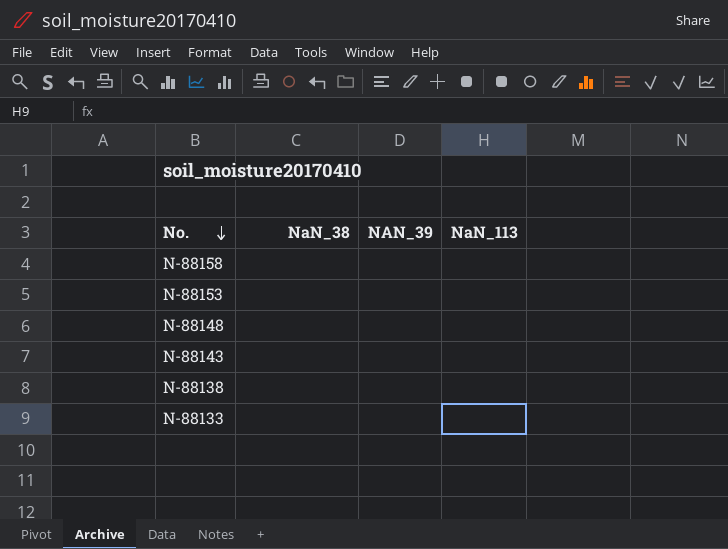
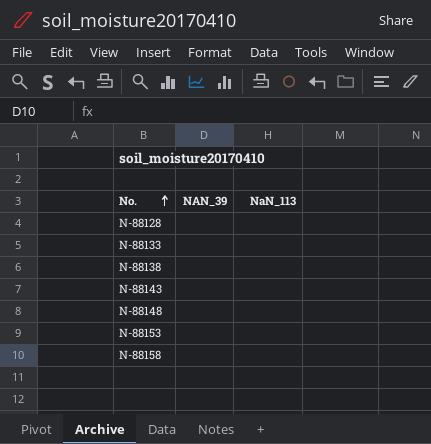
row order: No. descending -> No. ascending
column NaN_38 | position: 2 -> none
row N-88128: none -> none | none

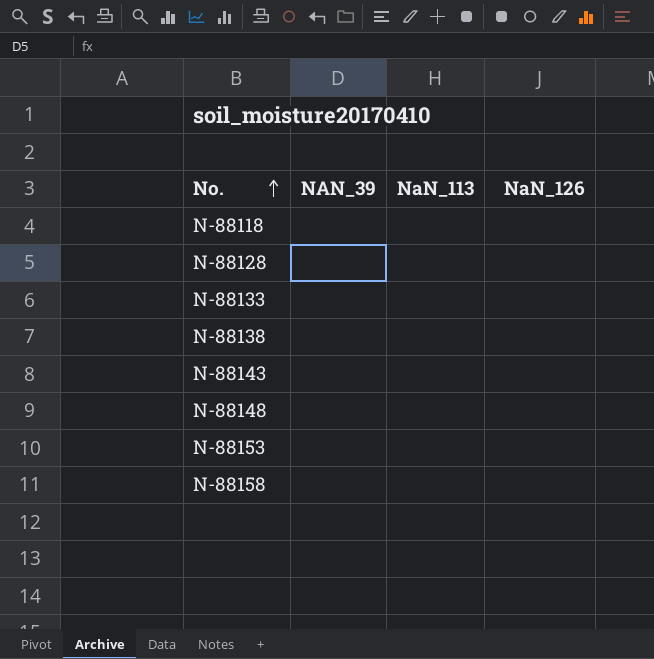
column NaN_126 | position: none -> 4
row N-88118: none -> none | none | none

